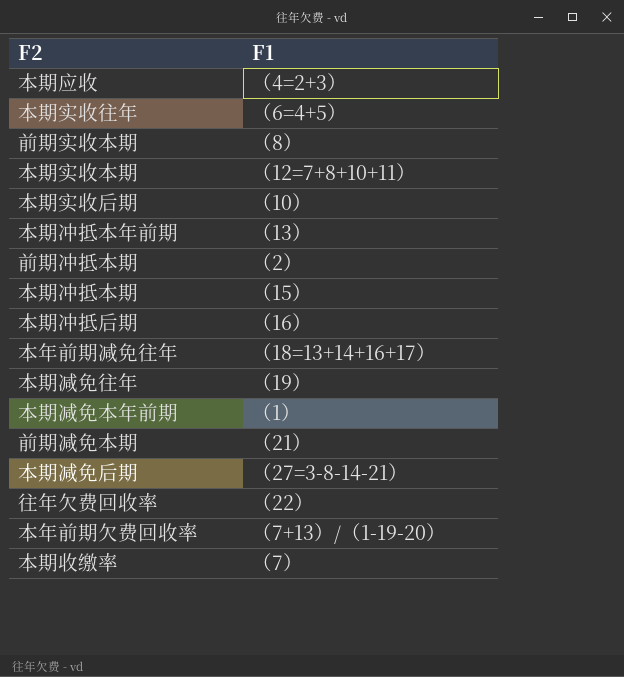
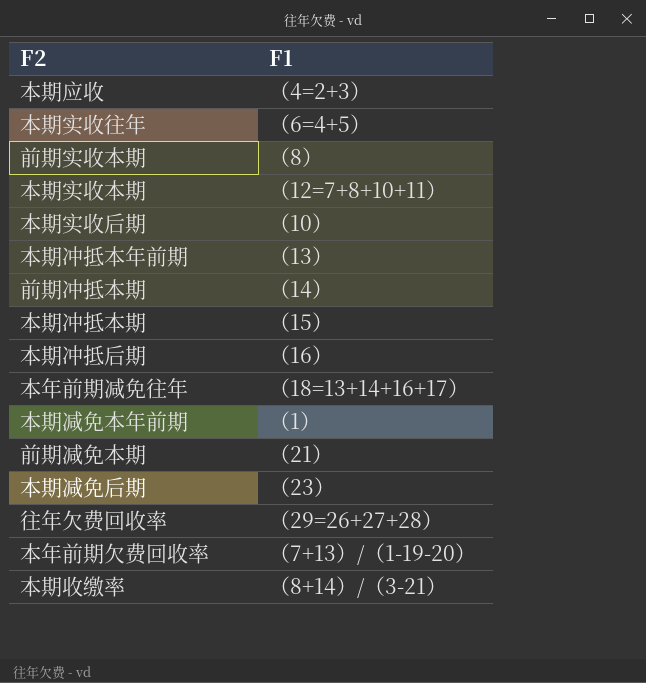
row 本期减免往年: （19） -> none
前期冲抵本期 | F1: （2） -> （14）
本期减免后期 | F1: （27=3-8-14-21） -> （23）
往年欠费回收率 | F1: （22） -> （29=26+27+28）
本期收缴率 | F1: （7） -> （8+14）/（3-21）

